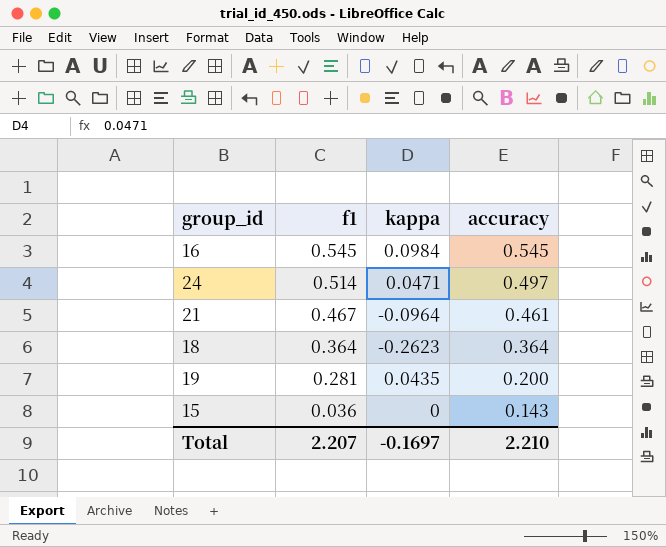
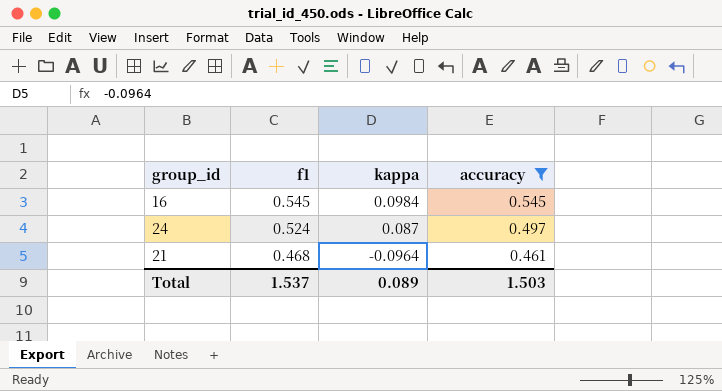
filter: none -> accuracy >= 0.461
24 | f1: 0.514 -> 0.524
24 | kappa: 0.0471 -> 0.087
21 | f1: 0.467 -> 0.468
Total | f1: 2.207 -> 1.537
Total | kappa: -0.1697 -> 0.089
Total | accuracy: 2.210 -> 1.503

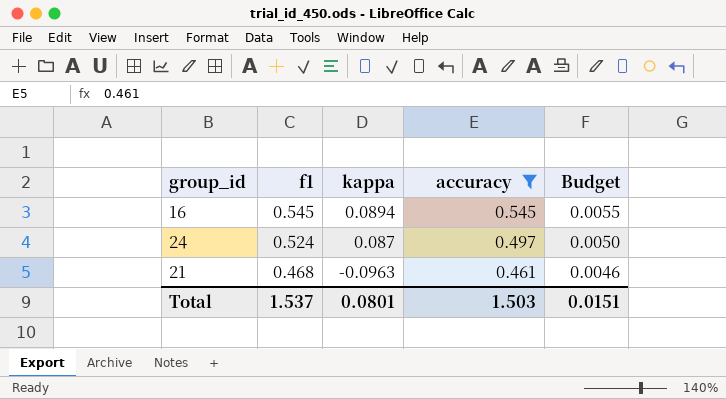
column Budget | formula: none -> [accuracy] * 0.01
16 | kappa: 0.0984 -> 0.0894
21 | kappa: -0.0964 -> -0.0963
Total | kappa: 0.089 -> 0.0801

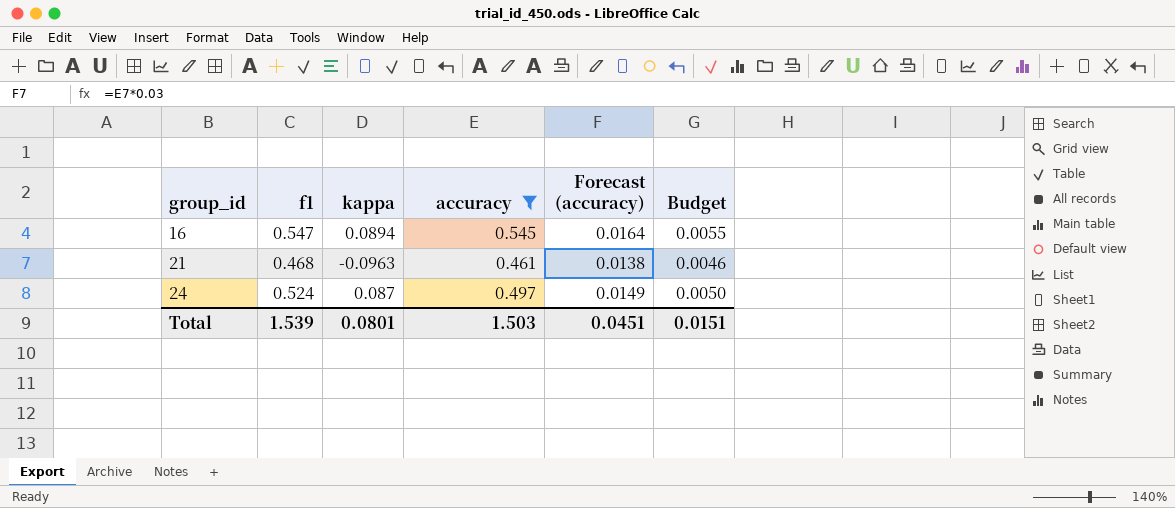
row order: f1 descending -> group_id ascending
column Forecast (accuracy) | formula: none -> [accuracy] * 0.03
16 | f1: 0.545 -> 0.547
Total | f1: 1.537 -> 1.539

